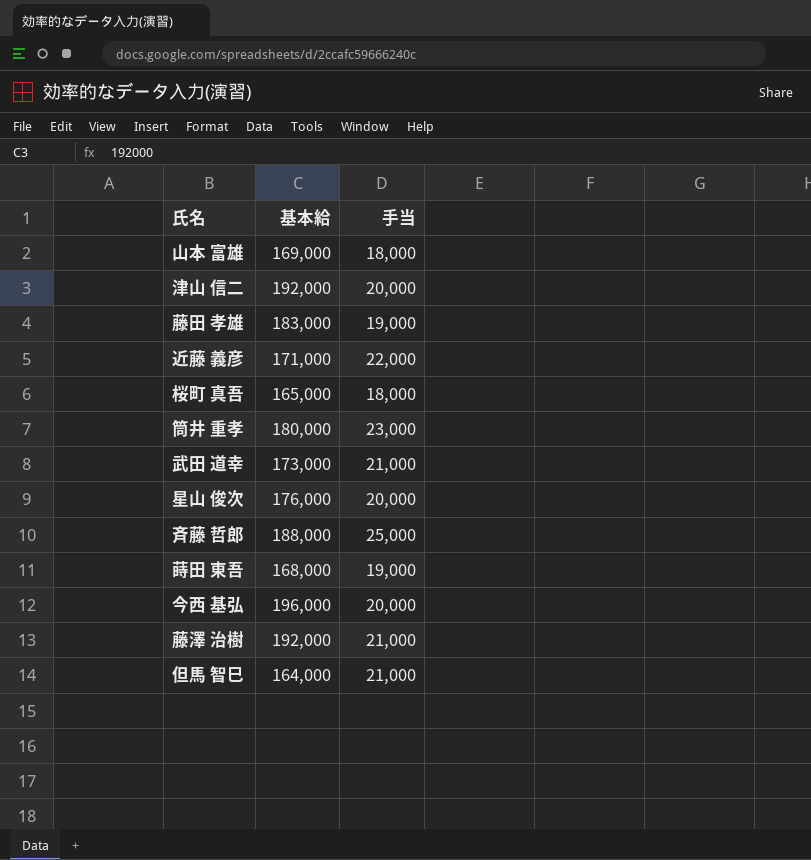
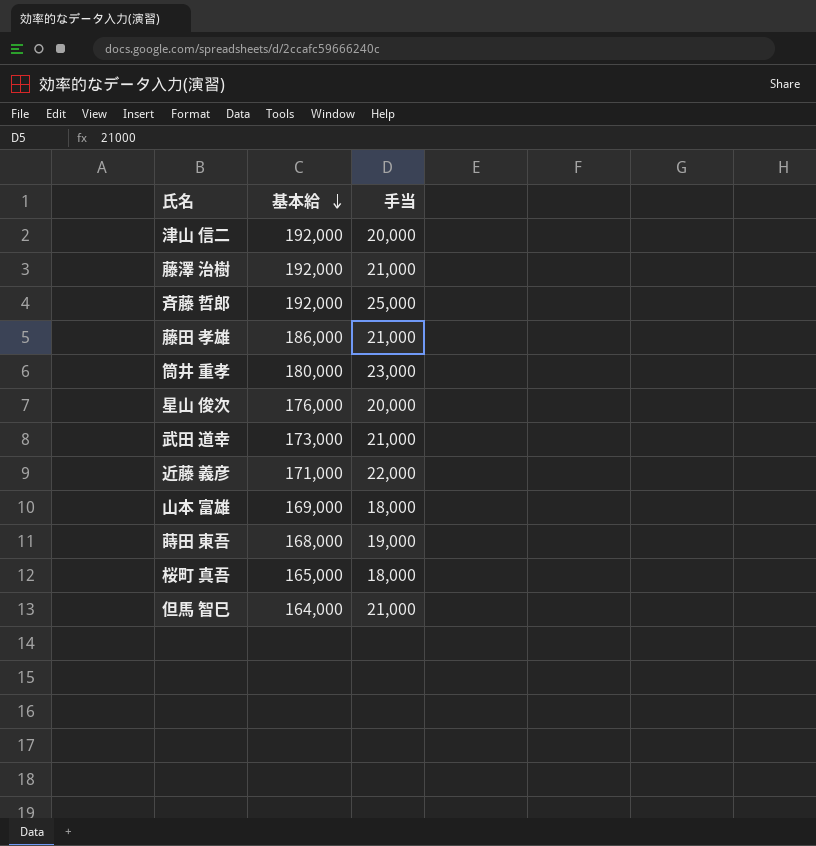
row order: none -> 基本給 descending
row 今西 基弘: 196,000 | 20,000 -> none
斉藤 哲郎 | 基本給: 188,000 -> 192,000
藤田 孝雄 | 基本給: 183,000 -> 186,000
藤田 孝雄 | 手当: 19,000 -> 21,000

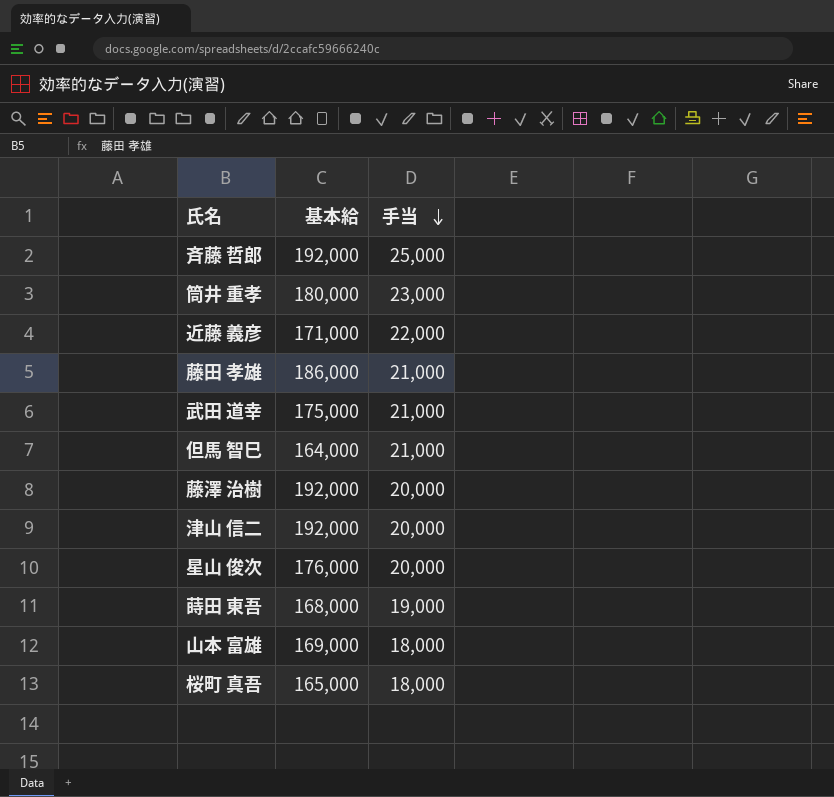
row order: 基本給 descending -> 手当 descending
武田 道幸 | 基本給: 173,000 -> 175,000
藤澤 治樹 | 手当: 21,000 -> 20,000

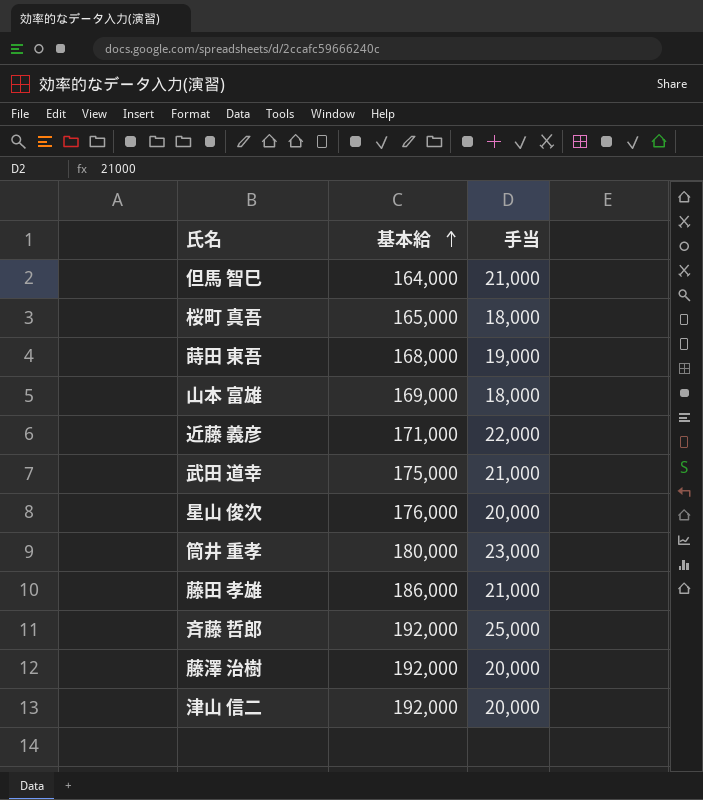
row order: 手当 descending -> 基本給 ascending

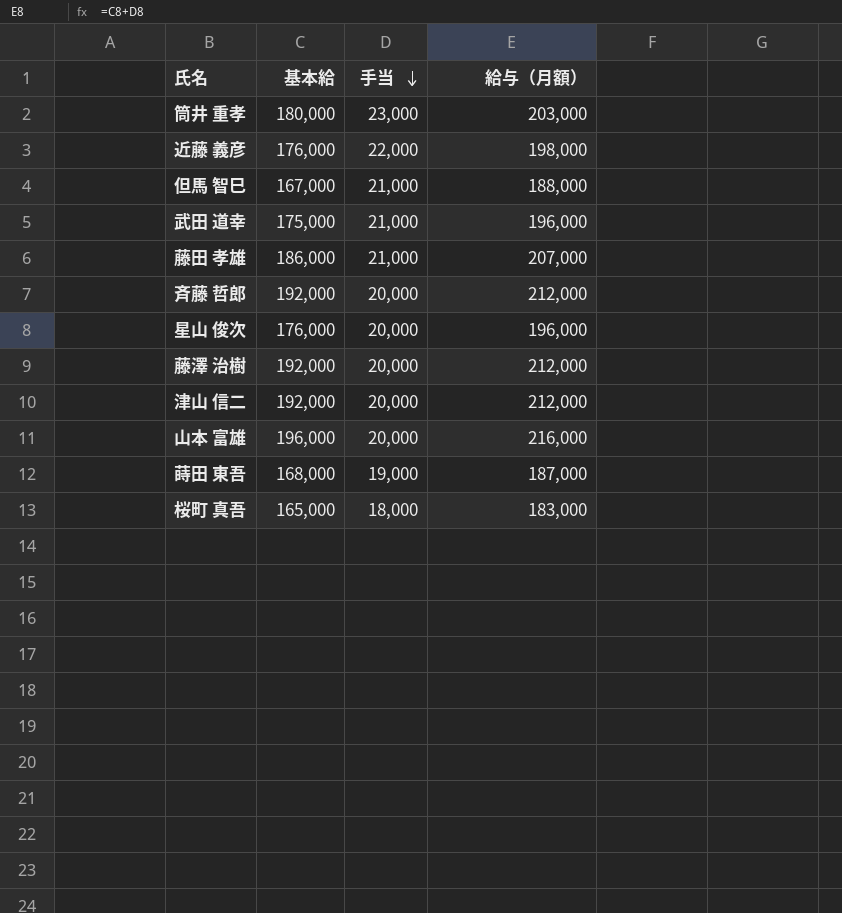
row order: 基本給 ascending -> 手当 descending
column 給与（月額） | formula: none -> [基本給] + [手当]
近藤 義彦 | 基本給: 171,000 -> 176,000
但馬 智巳 | 基本給: 164,000 -> 167,000
斉藤 哲郎 | 手当: 25,000 -> 20,000
山本 富雄 | 基本給: 169,000 -> 196,000
山本 富雄 | 手当: 18,000 -> 20,000

